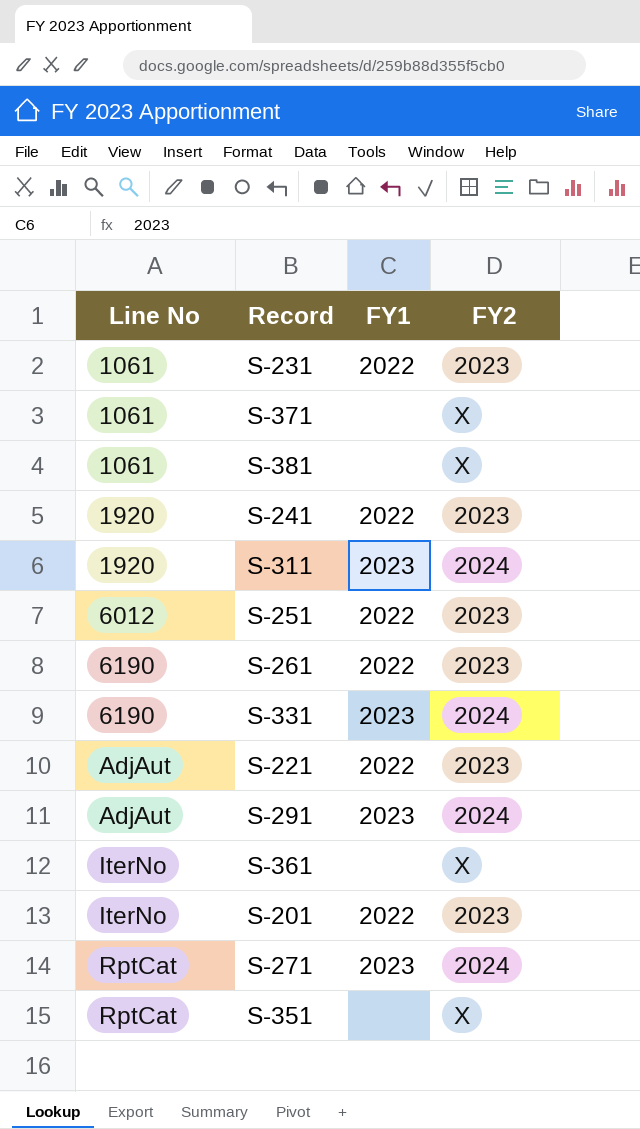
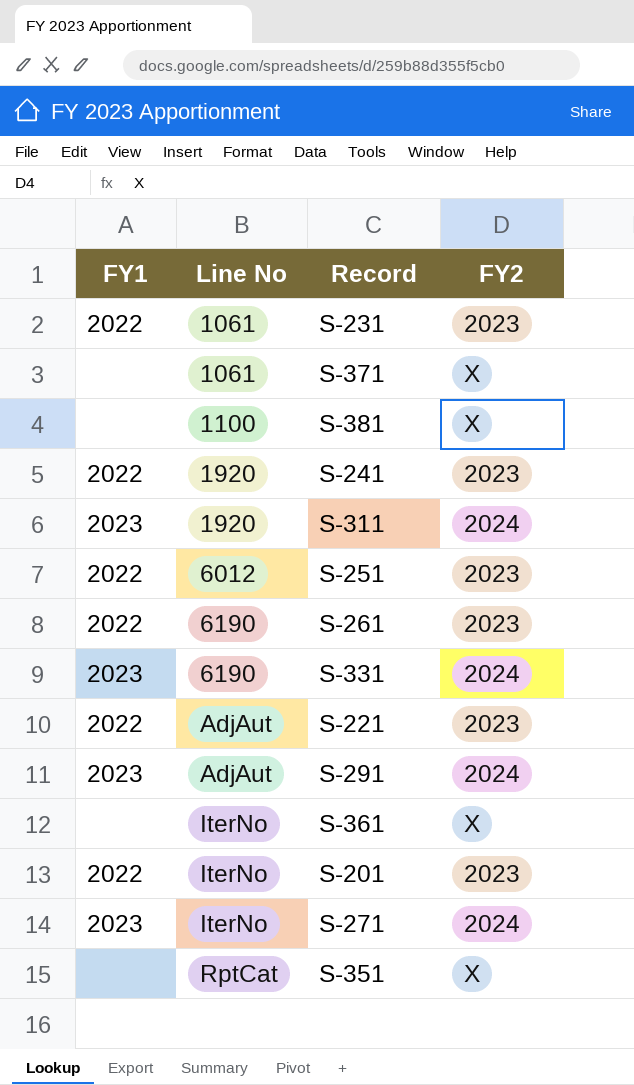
column FY1 | position: 3 -> 1
S-381 | Line No: 1061 -> 1100
S-271 | Line No: RptCat -> IterNo

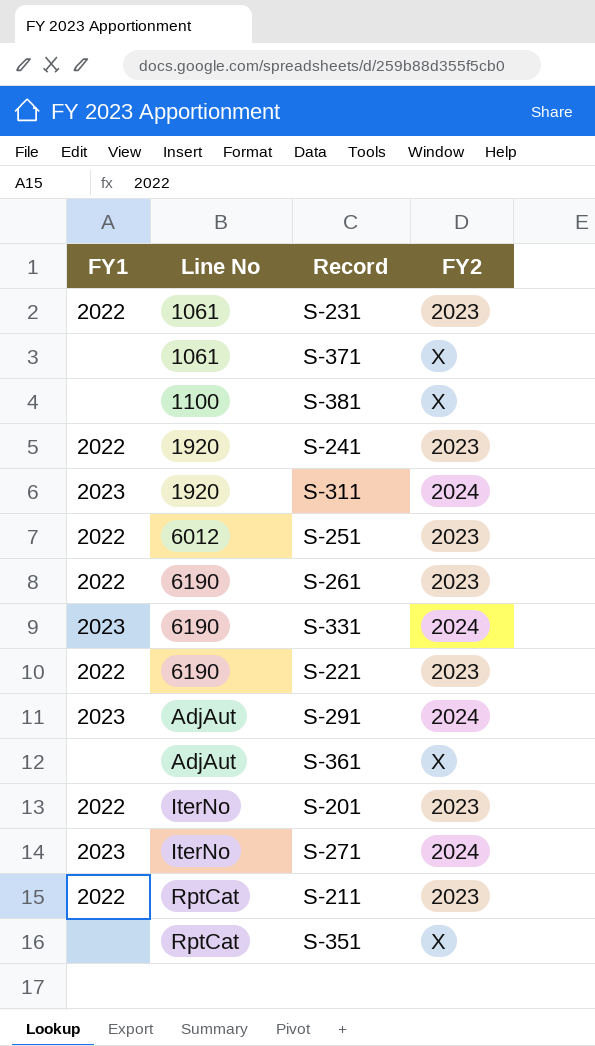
S-221 | Line No: AdjAut -> 6190
S-361 | Line No: IterNo -> AdjAut
row S-211: none -> 2022 | RptCat | 2023

